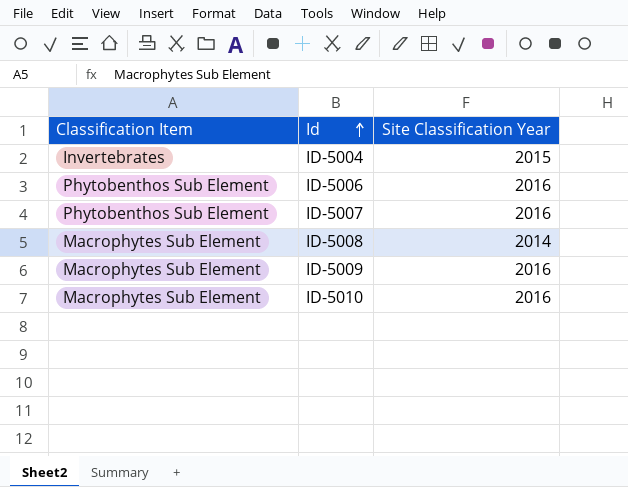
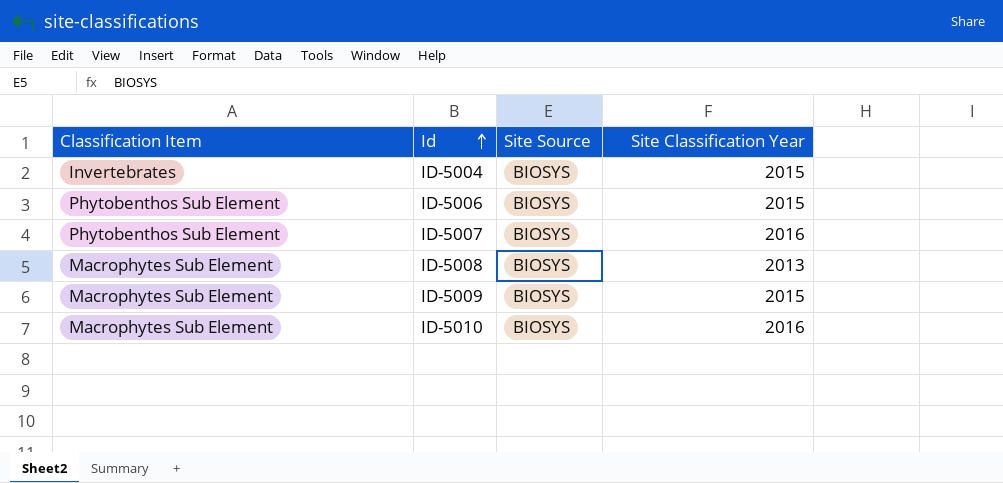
column Site Source | position: none -> 3
ID-5006 | Site Classification Year: 2016 -> 2015
ID-5008 | Site Classification Year: 2014 -> 2013
ID-5009 | Site Classification Year: 2016 -> 2015

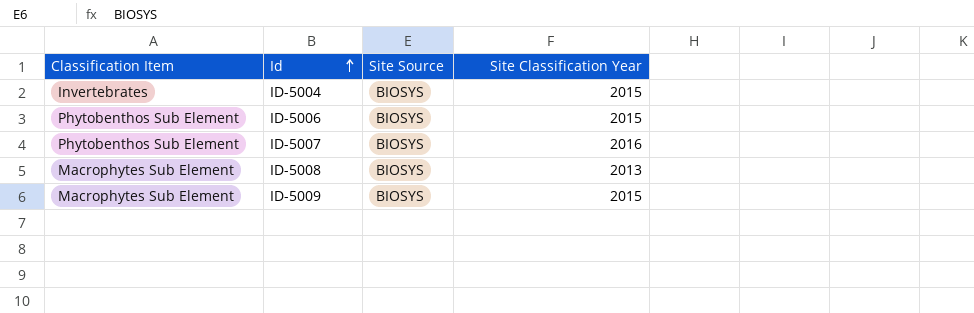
row ID-5010: Macrophytes Sub Element | BIOSYS | 2016 -> none

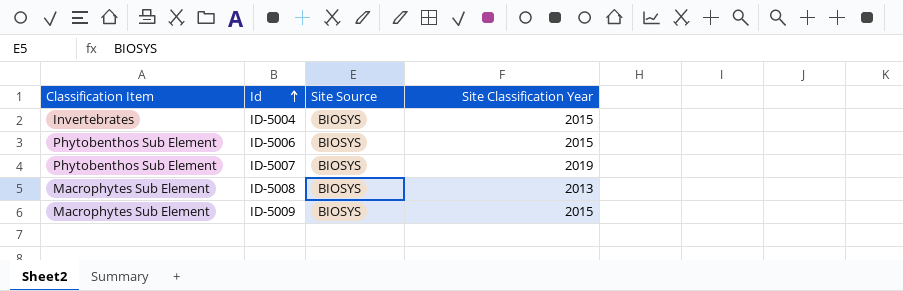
ID-5007 | Site Classification Year: 2016 -> 2019

